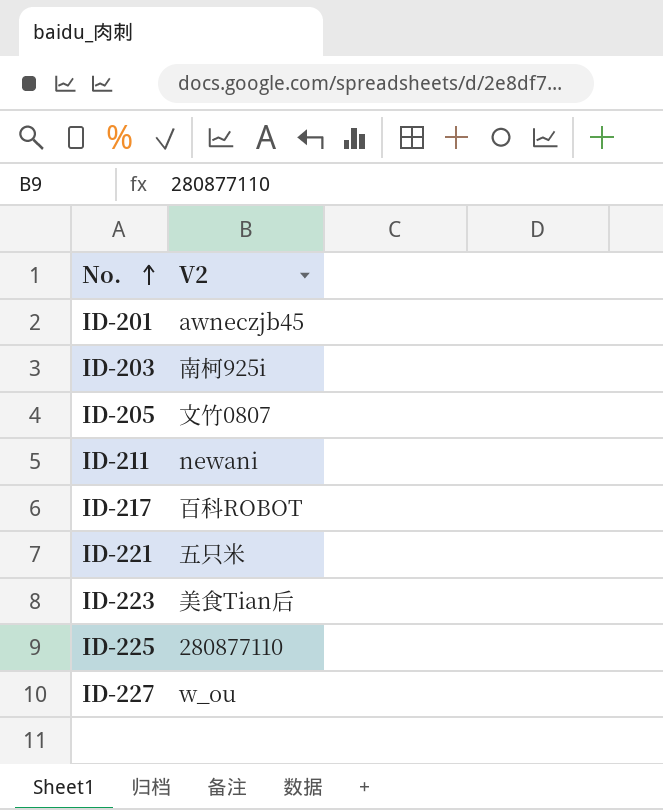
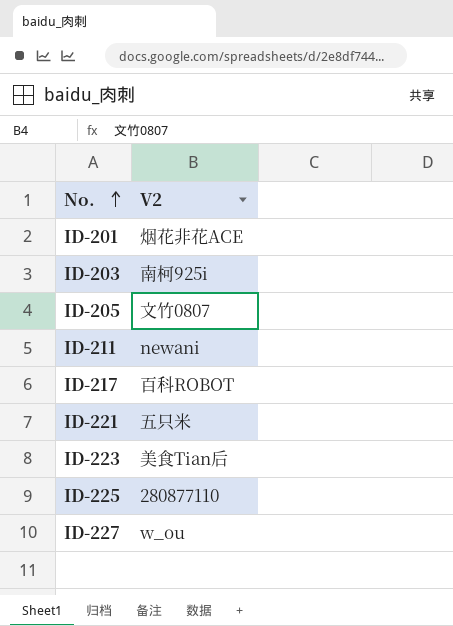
ID-201 | V2: awneczjb45 -> 烟花非花ACE

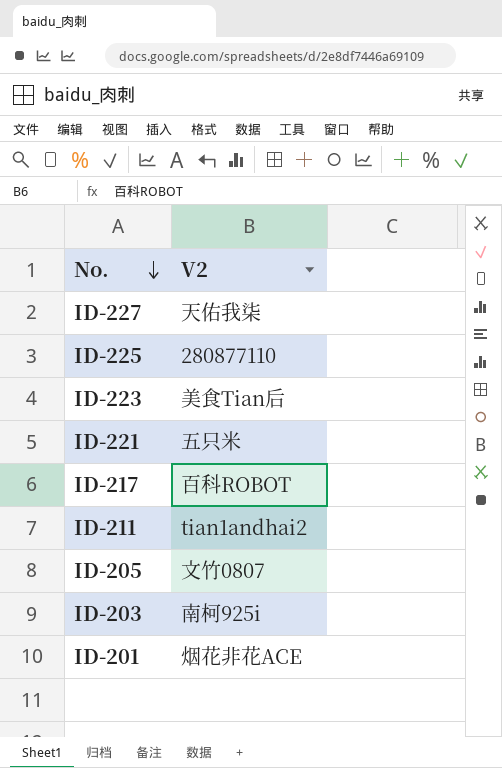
row order: No. ascending -> No. descending
ID-227 | V2: w_ou -> 天佑我柒
ID-211 | V2: newani -> tian1andhai2

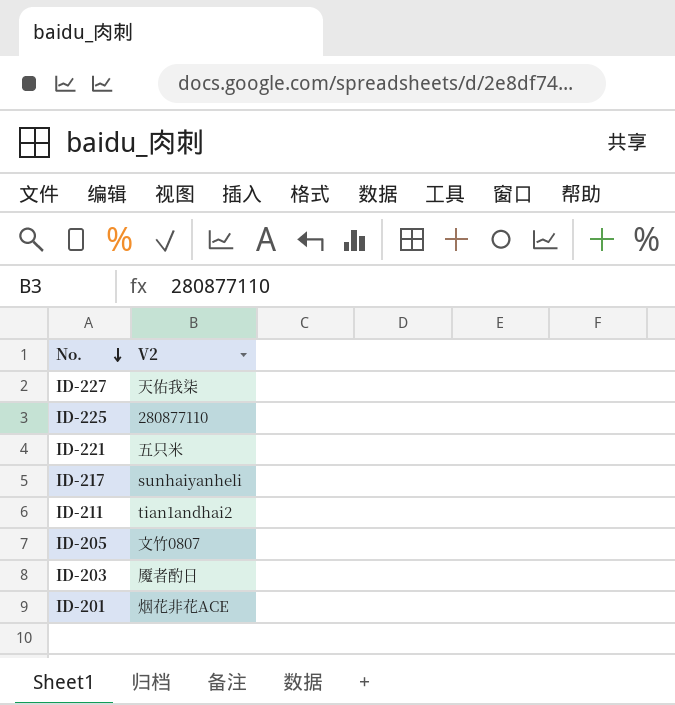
row ID-223: 美食Tian后 -> none
ID-217 | V2: 百科ROBOT -> sunhaiyanheli
ID-203 | V2: 南柯925i -> 魇者酌日

